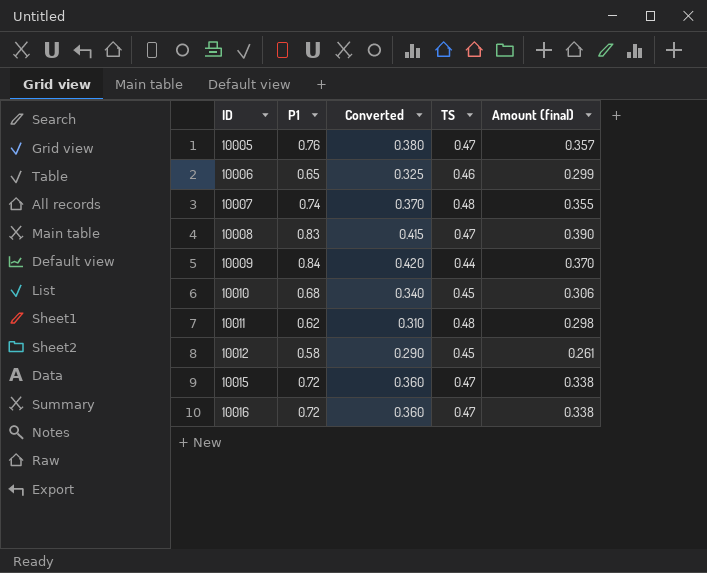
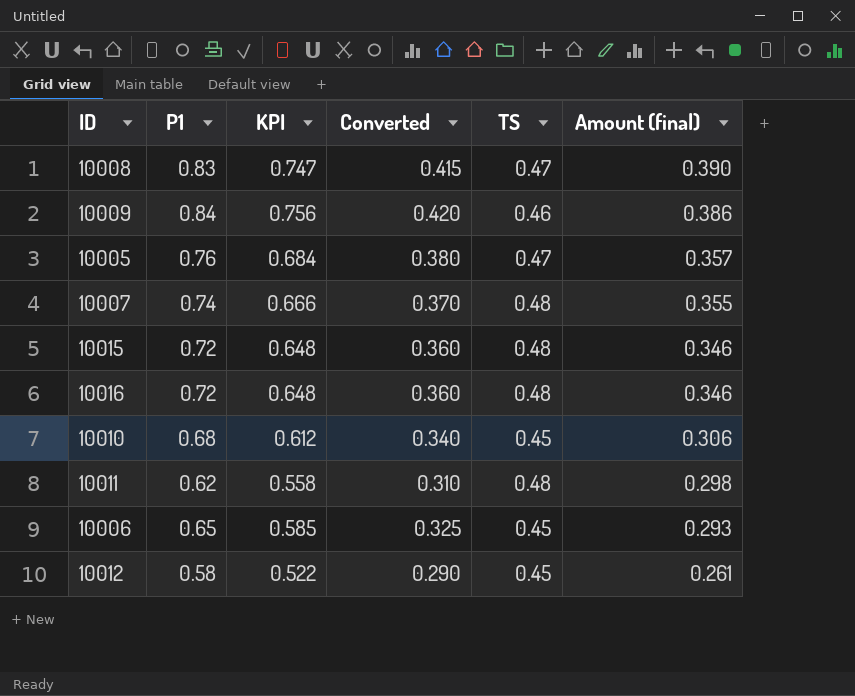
row order: ID ascending -> Amount (final) descending
column KPI | formula: none -> [P1] * 0.9
10009 | TS: 0.44 -> 0.46
10009 | Amount (final): 0.370 -> 0.386
10015 | TS: 0.47 -> 0.48
10015 | Amount (final): 0.338 -> 0.346
10016 | TS: 0.47 -> 0.48
10016 | Amount (final): 0.338 -> 0.346
10006 | TS: 0.46 -> 0.45
10006 | Amount (final): 0.299 -> 0.293

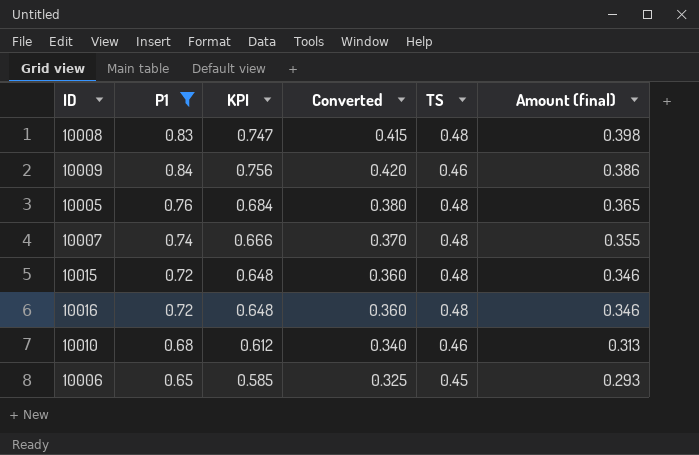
filter: none -> P1 >= 0.65
10008 | TS: 0.47 -> 0.48
10008 | Amount (final): 0.390 -> 0.398
10005 | TS: 0.47 -> 0.48
10005 | Amount (final): 0.357 -> 0.365
10010 | TS: 0.45 -> 0.46
10010 | Amount (final): 0.306 -> 0.313

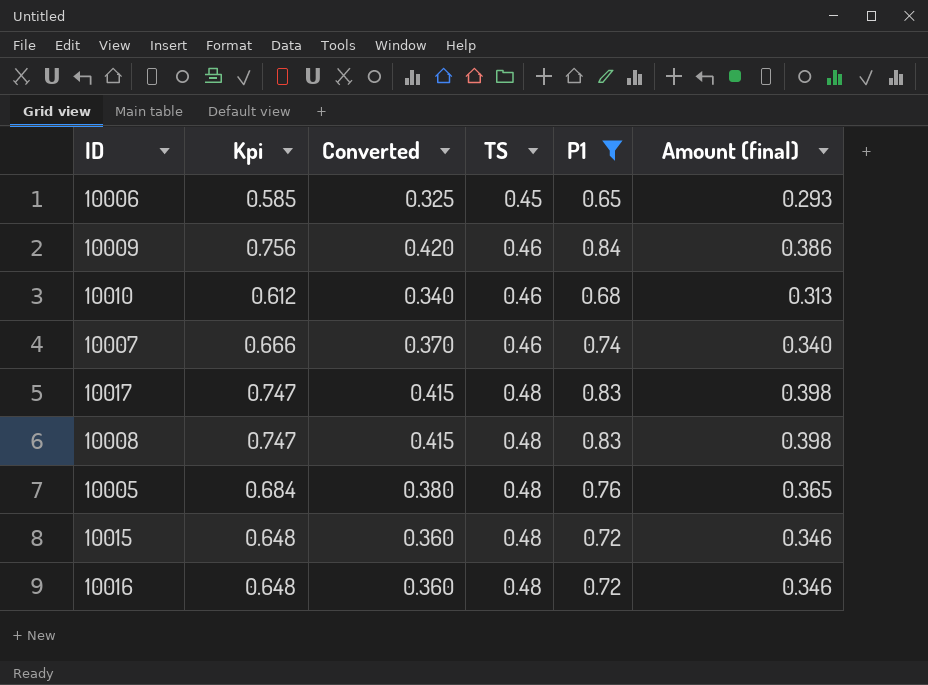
row order: Amount (final) descending -> TS ascending
column name: KPI -> Kpi
column P1 | position: 2 -> 5
10007 | TS: 0.48 -> 0.46
10007 | Amount (final): 0.355 -> 0.340
row 10017: none -> 0.747 | 0.415 | 0.48 | 0.83 | 0.398

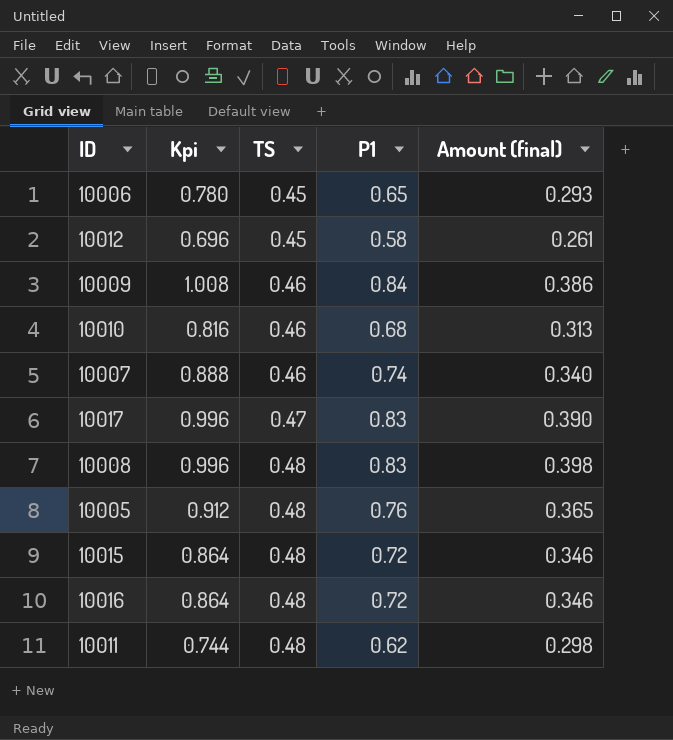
filter: P1 >= 0.65 -> none
column Converted | formula: [P1] * 0.5 -> none
column Kpi | formula: [P1] * 0.9 -> [P1] * 1.2
10017 | TS: 0.48 -> 0.47
10017 | Amount (final): 0.398 -> 0.390

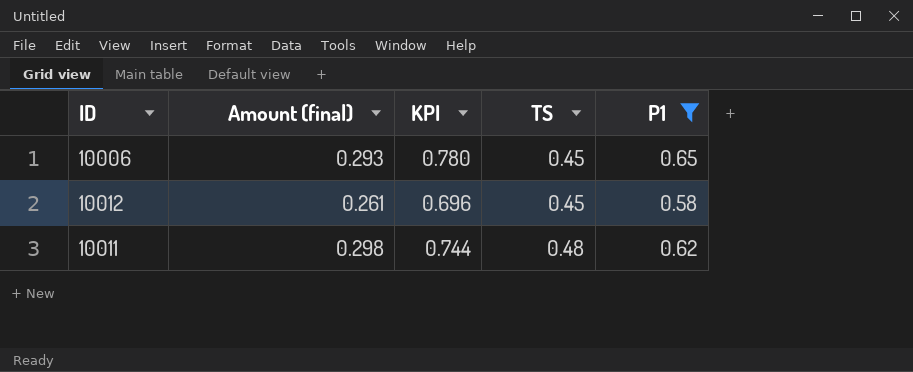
filter: none -> P1 <= 0.65
column Amount (final) | position: 5 -> 2
column name: Kpi -> KPI

